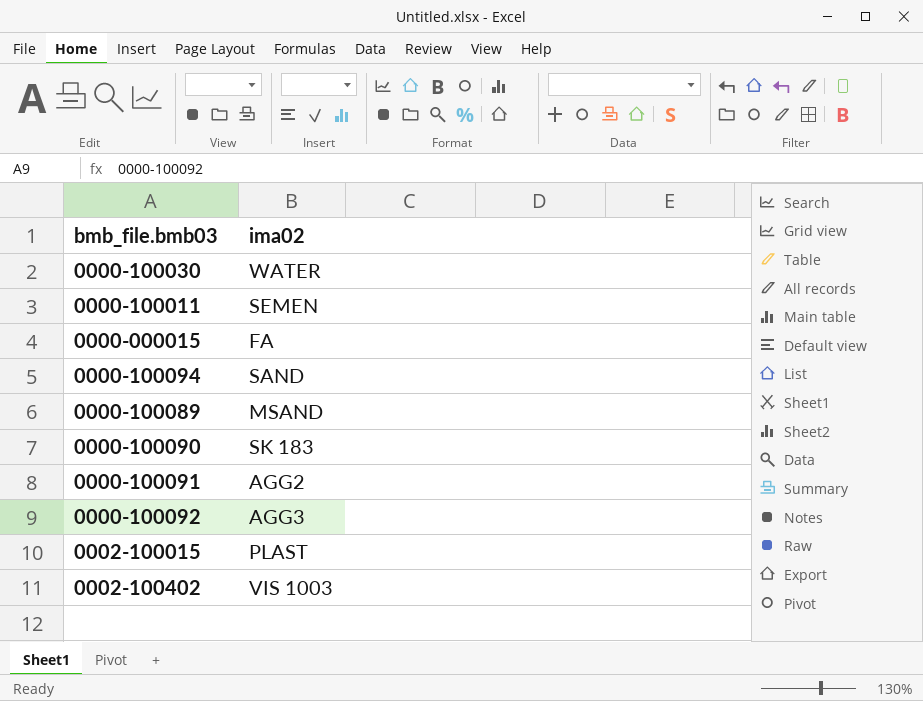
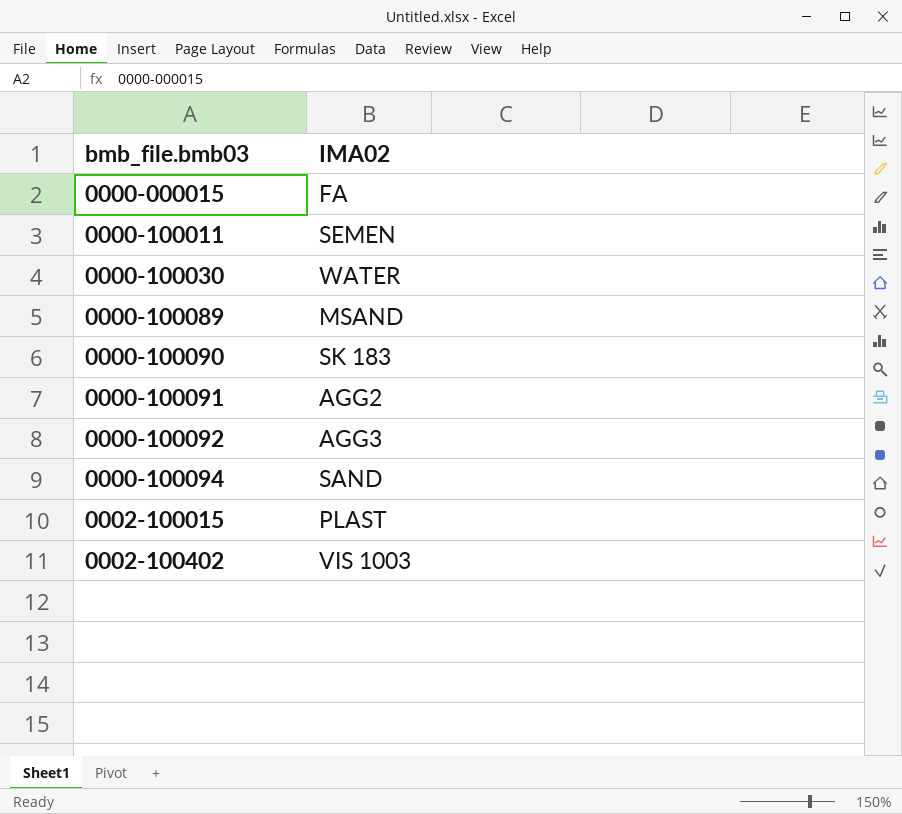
row order: none -> bmb_file.bmb03 ascending
column name: ima02 -> IMA02

